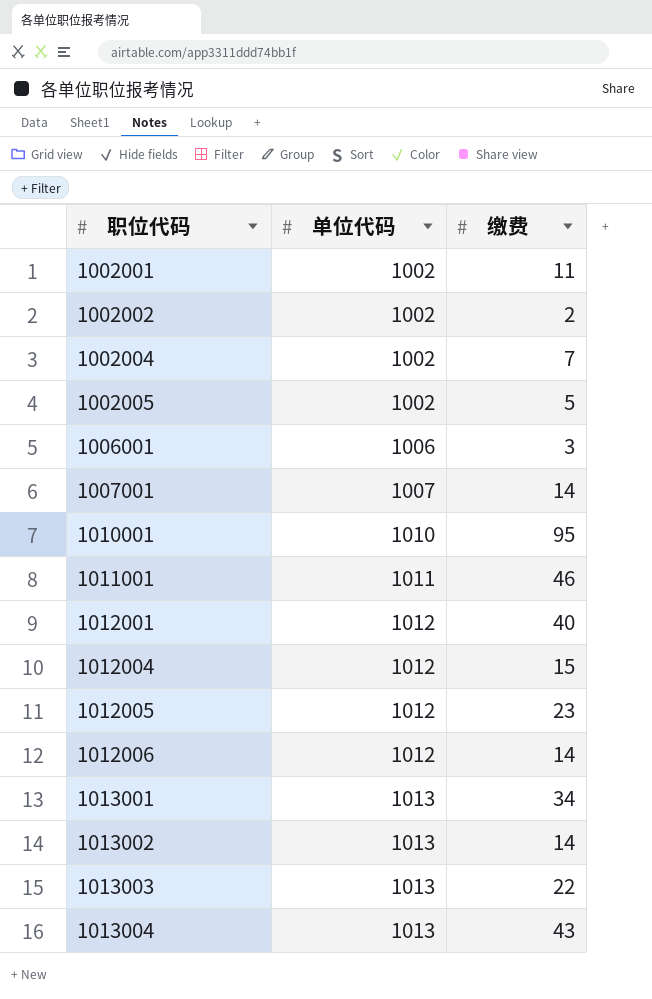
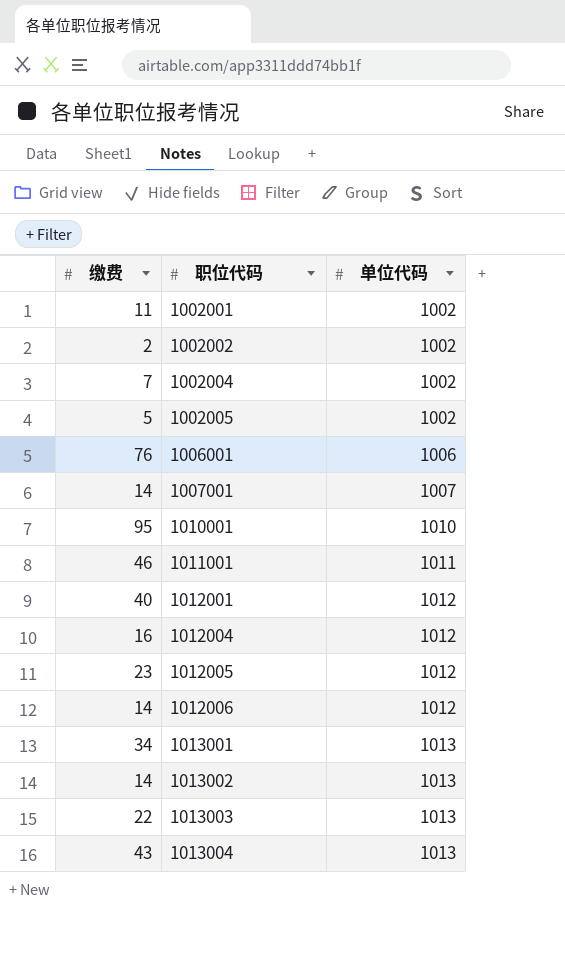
column 缴费 | position: 3 -> 1
1006001 | 缴费: 3 -> 76
1012004 | 缴费: 15 -> 16

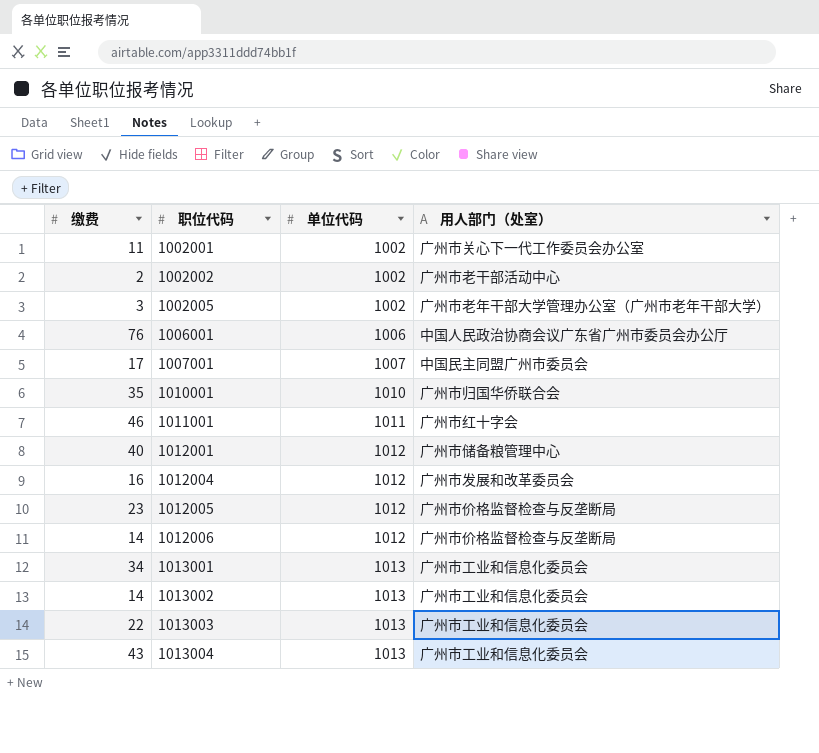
column 用人部门（处室） | position: none -> 4
row 1002004: 7 | 1002 -> none
1002005 | 缴费: 5 -> 3
1007001 | 缴费: 14 -> 17
1010001 | 缴费: 95 -> 35

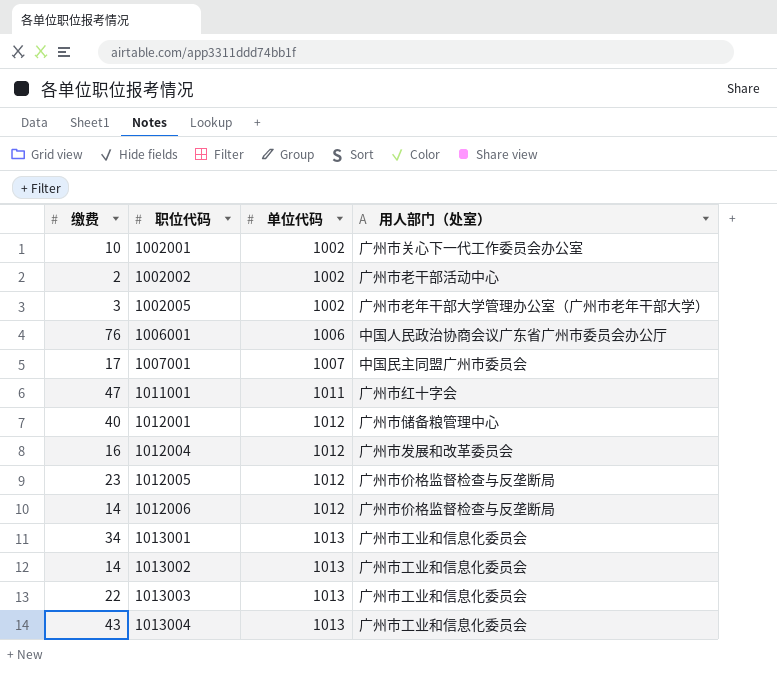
row 1010001: 35 | 1010 | 广州市归国华侨联合会 -> none
1002001 | 缴费: 11 -> 10
1011001 | 缴费: 46 -> 47

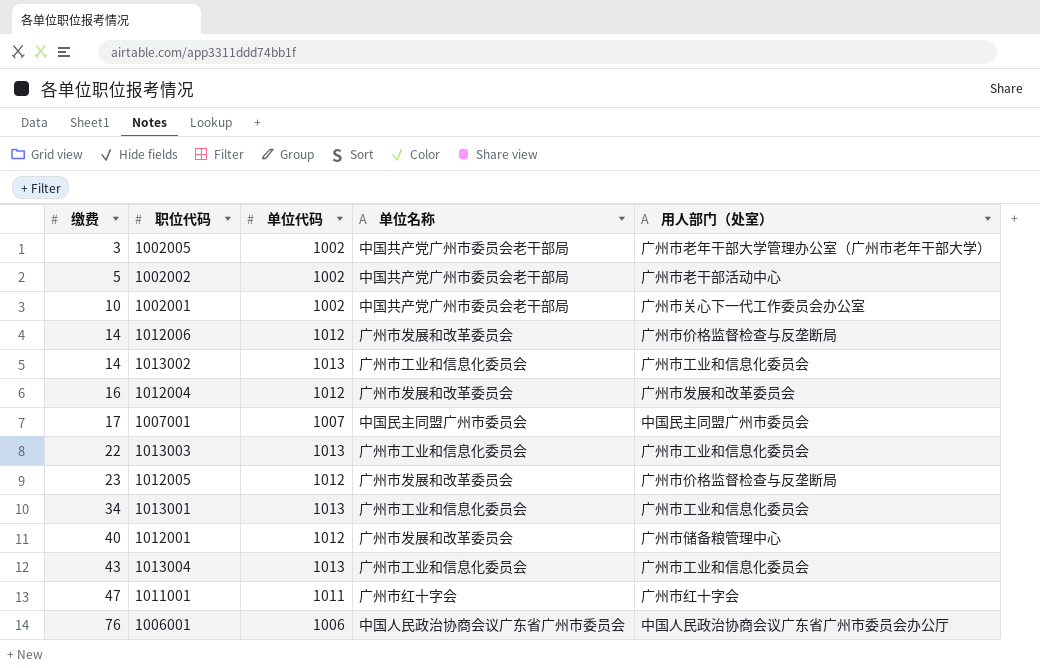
row order: 职位代码 ascending -> 缴费 ascending
column 单位名称 | position: none -> 4
1002002 | 缴费: 2 -> 5

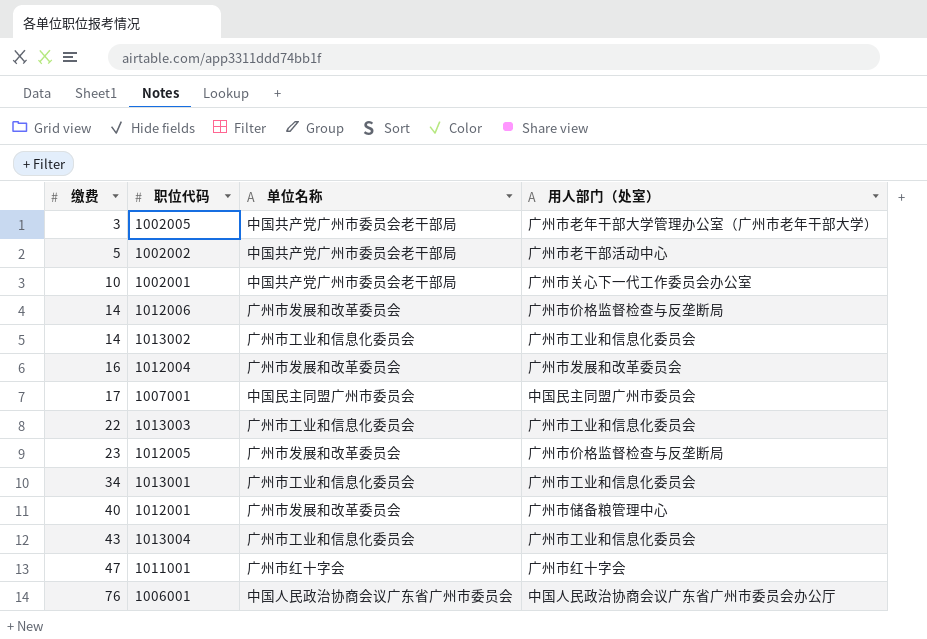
column 单位代码 | position: 3 -> none

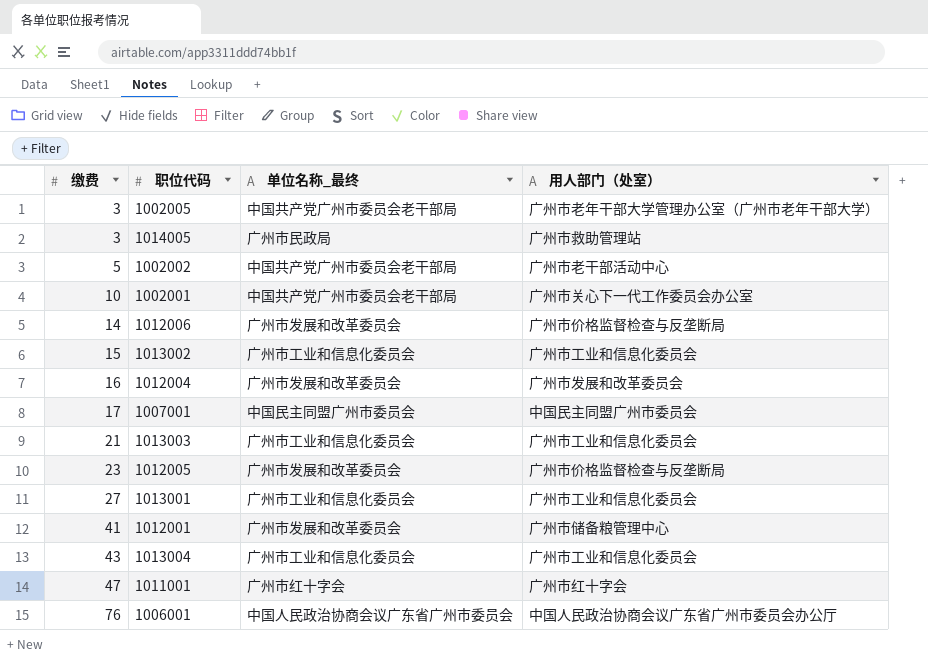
column name: 单位名称 -> 单位名称_最终
row 1014005: none -> 3 | 广州市民政局 | 广州市救助管理站
1013002 | 缴费: 14 -> 15
1013003 | 缴费: 22 -> 21
1013001 | 缴费: 34 -> 27
1012001 | 缴费: 40 -> 41

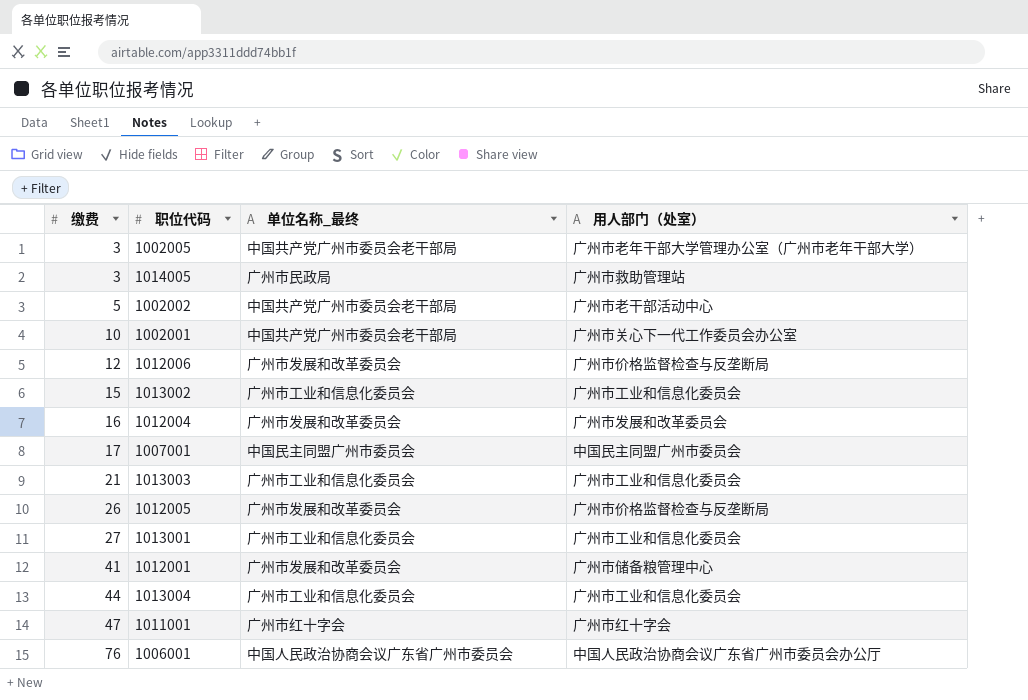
1012006 | 缴费: 14 -> 12
1012005 | 缴费: 23 -> 26
1013004 | 缴费: 43 -> 44

